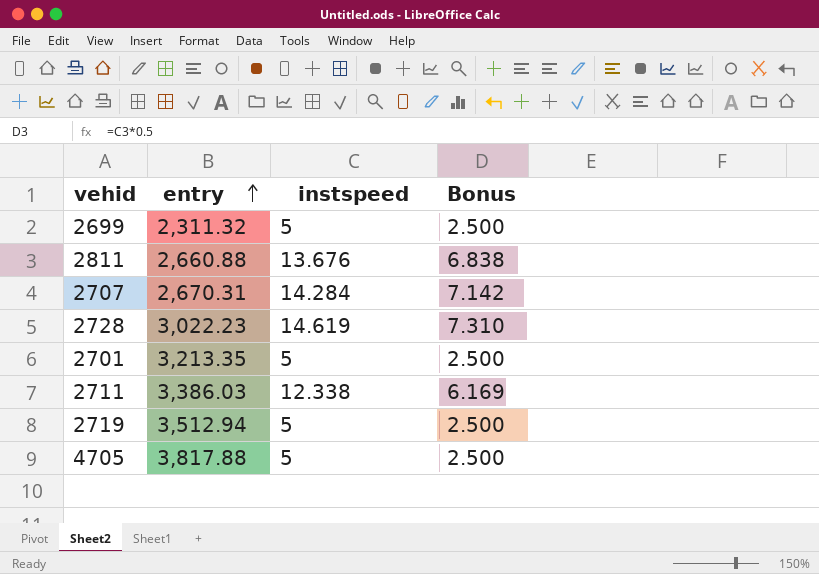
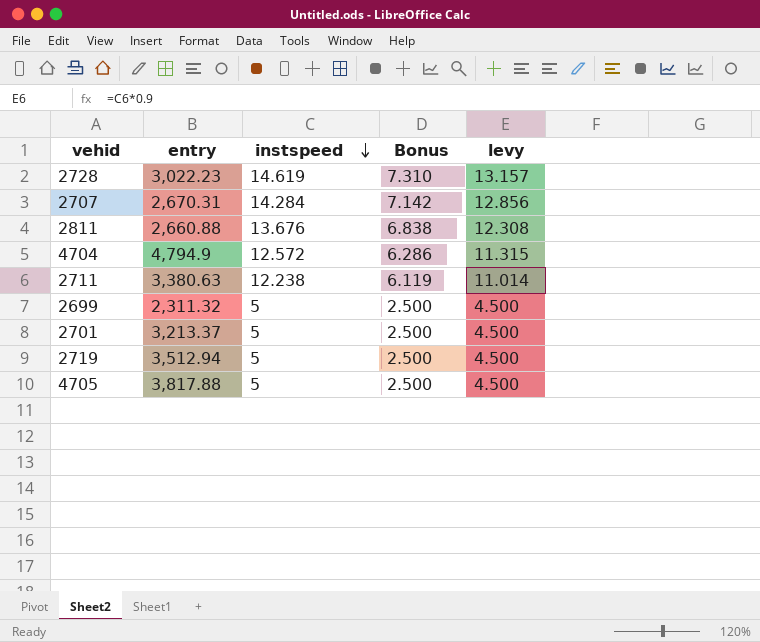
row order: entry ascending -> instspeed descending
column levy | formula: none -> [instspeed] * 0.9
row 4704: none -> 4,794.9 | 12.572 | 6.286 | 11.315
2711 | entry: 3,386.03 -> 3,380.63
2711 | instspeed: 12.338 -> 12.238
2711 | Bonus: 6.169 -> 6.119
2701 | entry: 3,213.35 -> 3,213.37

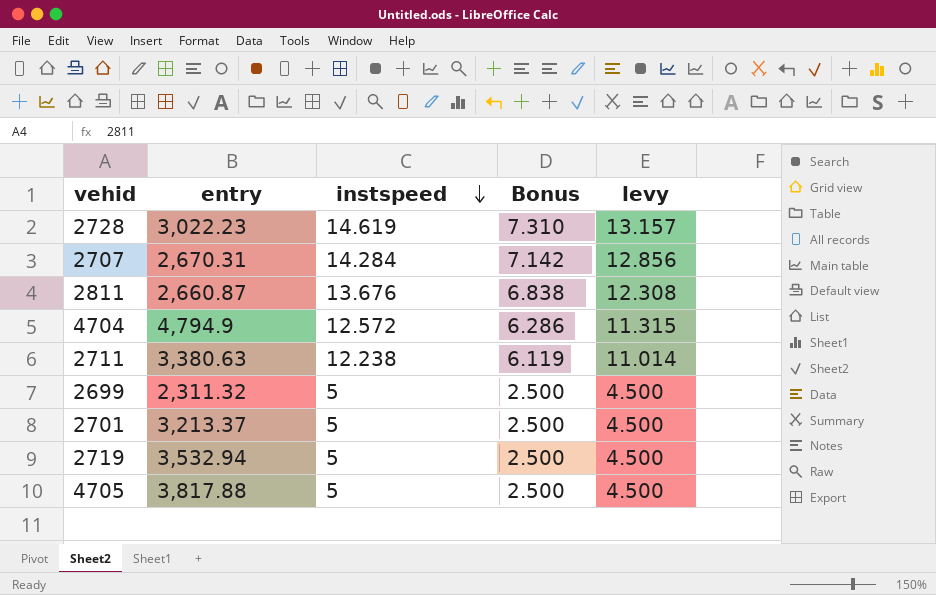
2811 | entry: 2,660.88 -> 2,660.87
2719 | entry: 3,512.94 -> 3,532.94

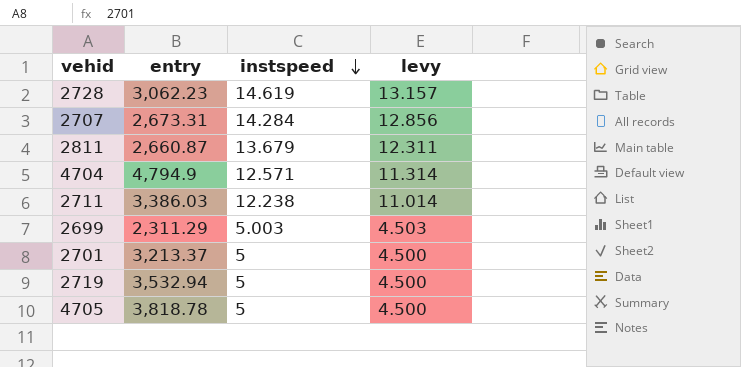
column Bonus | formula: [instspeed] * 0.5 -> none
2728 | entry: 3,022.23 -> 3,062.23
2707 | entry: 2,670.31 -> 2,673.31
2811 | instspeed: 13.676 -> 13.679
2811 | levy: 12.308 -> 12.311
4704 | instspeed: 12.572 -> 12.571
4704 | levy: 11.315 -> 11.314
2711 | entry: 3,380.63 -> 3,386.03
2699 | entry: 2,311.32 -> 2,311.29
2699 | instspeed: 5 -> 5.003
2699 | levy: 4.500 -> 4.503
4705 | entry: 3,817.88 -> 3,818.78

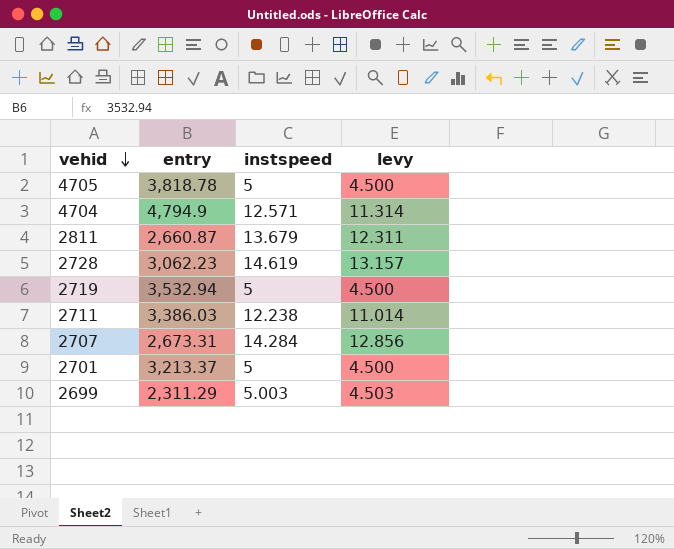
row order: instspeed descending -> vehid descending

